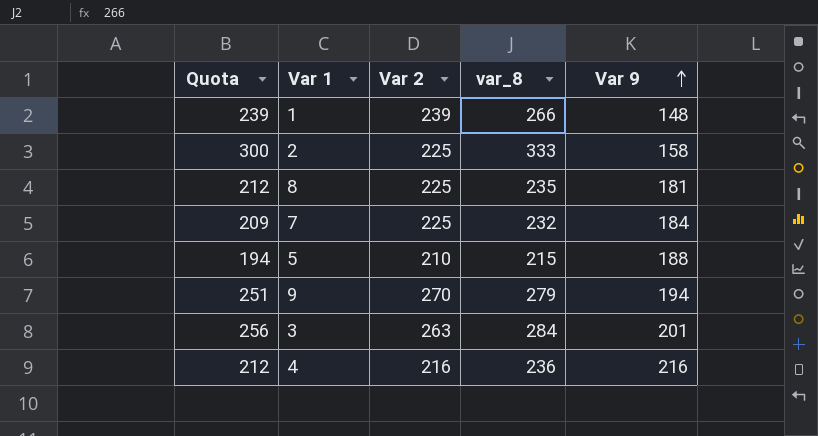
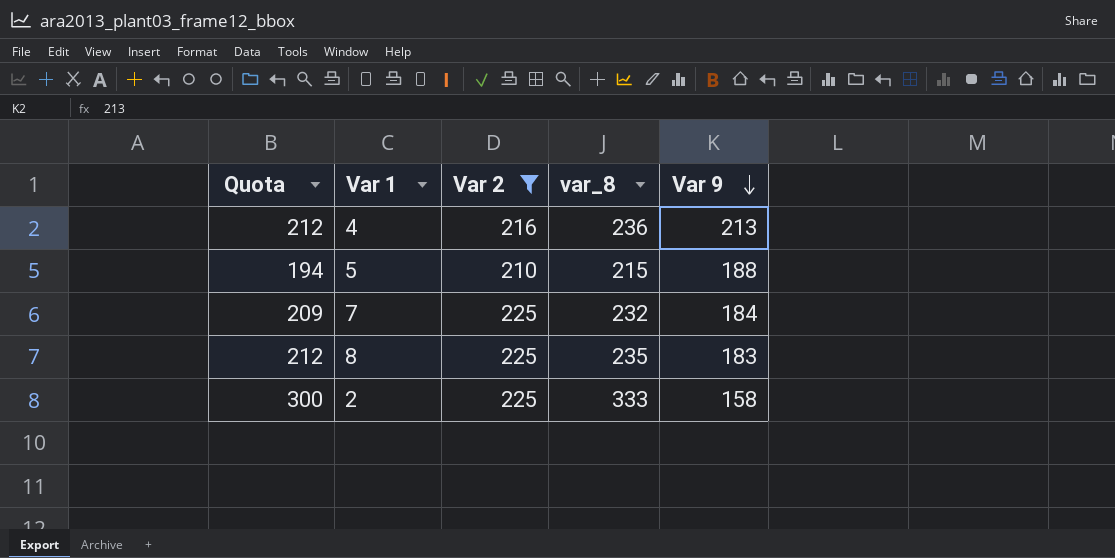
filter: none -> Var 2 <= 225
row order: Var 9 ascending -> Var 9 descending
4 | Var 9: 216 -> 213
8 | Var 9: 181 -> 183

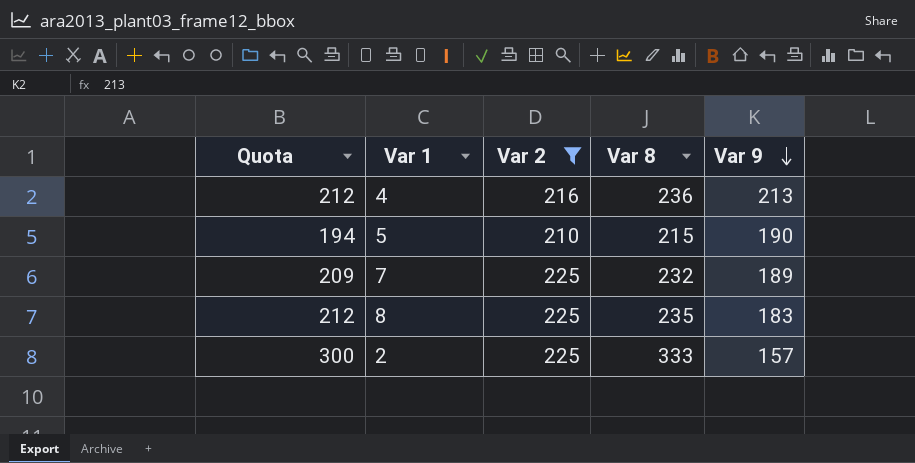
column name: var_8 -> Var 8
5 | Var 9: 188 -> 190
7 | Var 9: 184 -> 189
2 | Var 9: 158 -> 157

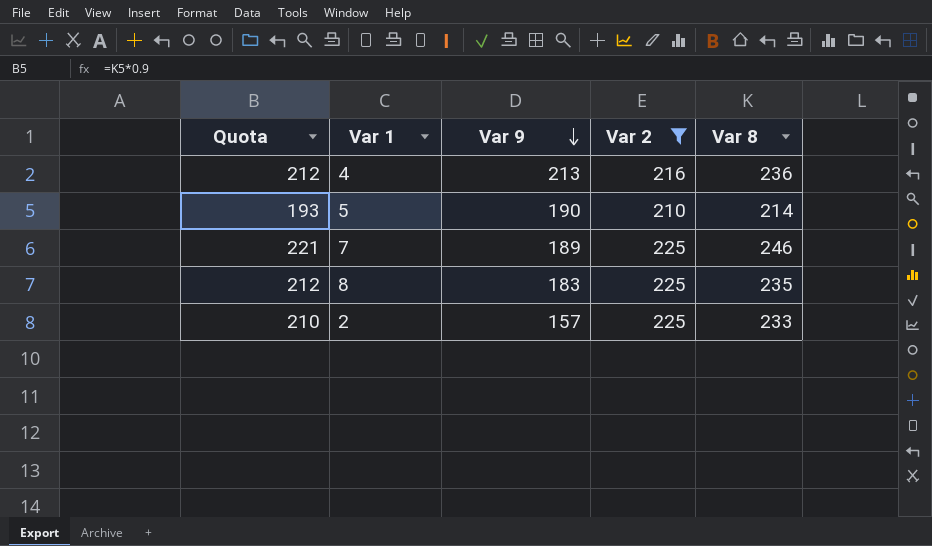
column Var 9 | position: 5 -> 3
5 | Quota: 194 -> 193
5 | Var 8: 215 -> 214
7 | Quota: 209 -> 221
7 | Var 8: 232 -> 246
2 | Quota: 300 -> 210
2 | Var 8: 333 -> 233

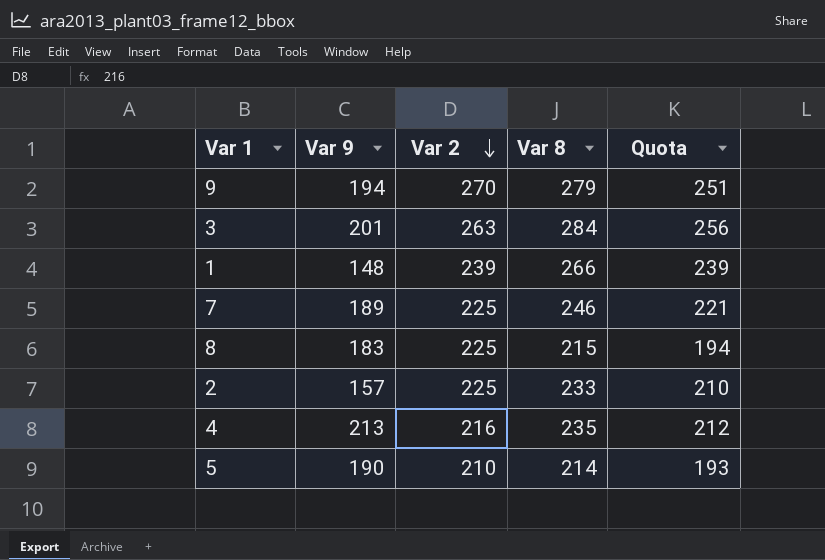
filter: Var 2 <= 225 -> none
row order: Var 9 descending -> Var 2 descending
column Quota | position: 1 -> 5
8 | Var 8: 235 -> 215
8 | Quota: 212 -> 194
4 | Var 8: 236 -> 235

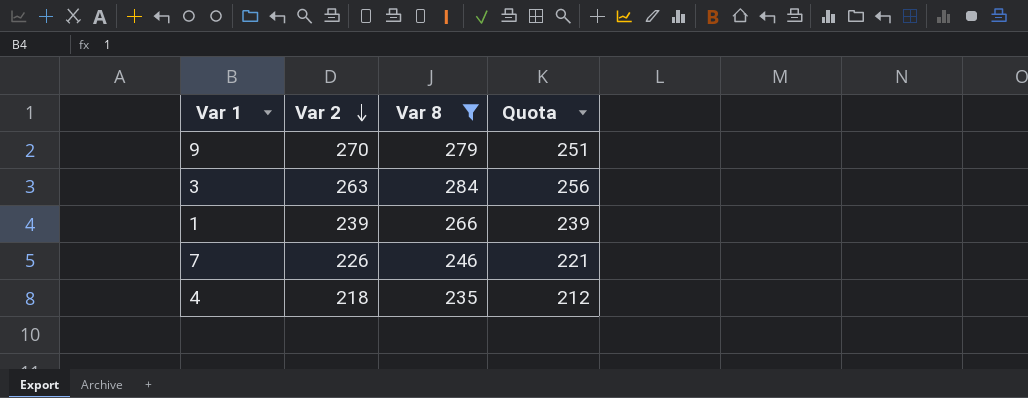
filter: none -> Var 8 >= 235
column Var 9 | position: 2 -> none
7 | Var 2: 225 -> 226
4 | Var 2: 216 -> 218

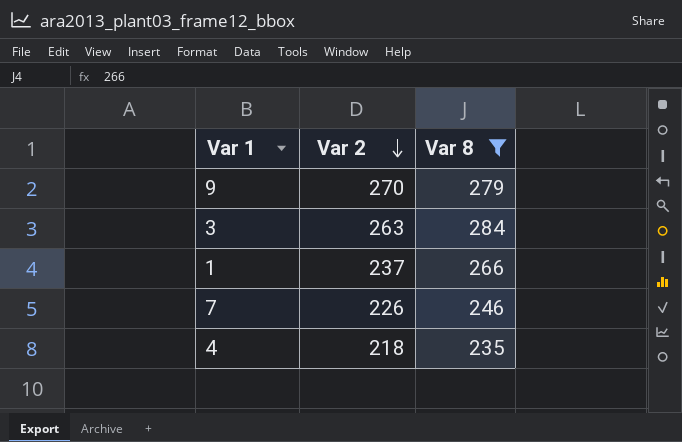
column Quota | formula: [Var 8] * 0.9 -> none
1 | Var 2: 239 -> 237

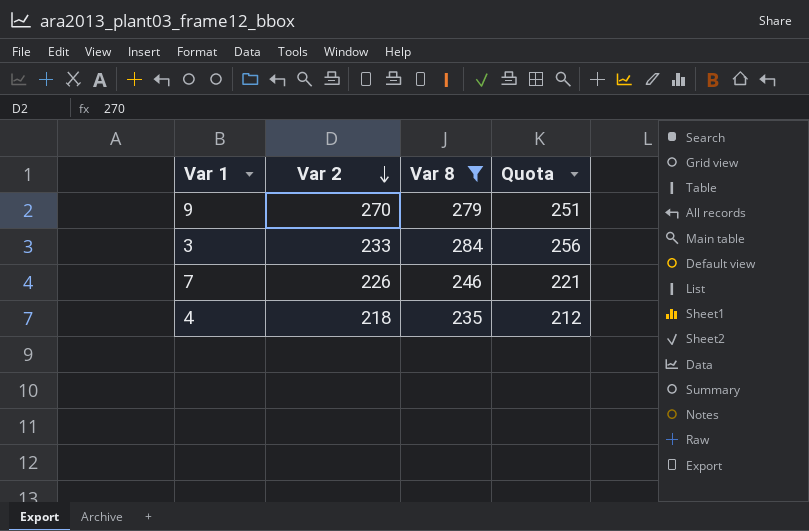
column Quota | formula: none -> [Var 8] * 0.9
row 1: 237 | 266 -> none
3 | Var 2: 263 -> 233

